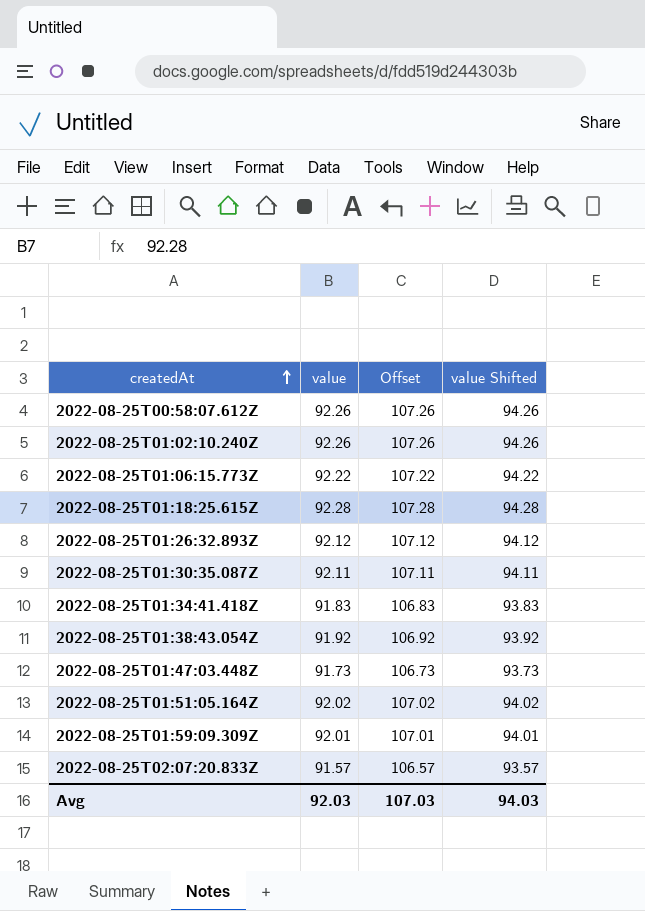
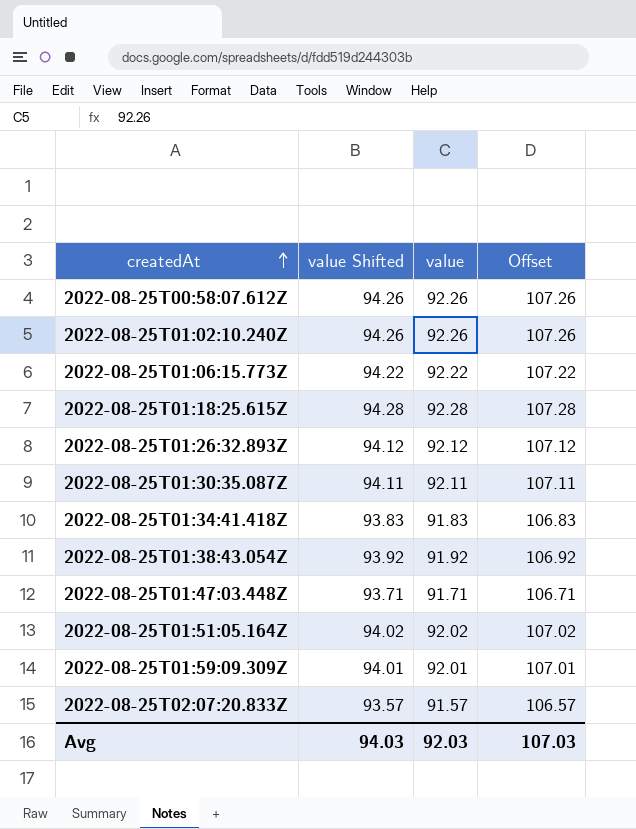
column value Shifted | position: 4 -> 2
2022-08-25T01:47:03.448Z | value Shifted: 93.73 -> 93.71
2022-08-25T01:47:03.448Z | value: 91.73 -> 91.71
2022-08-25T01:47:03.448Z | Offset: 106.73 -> 106.71

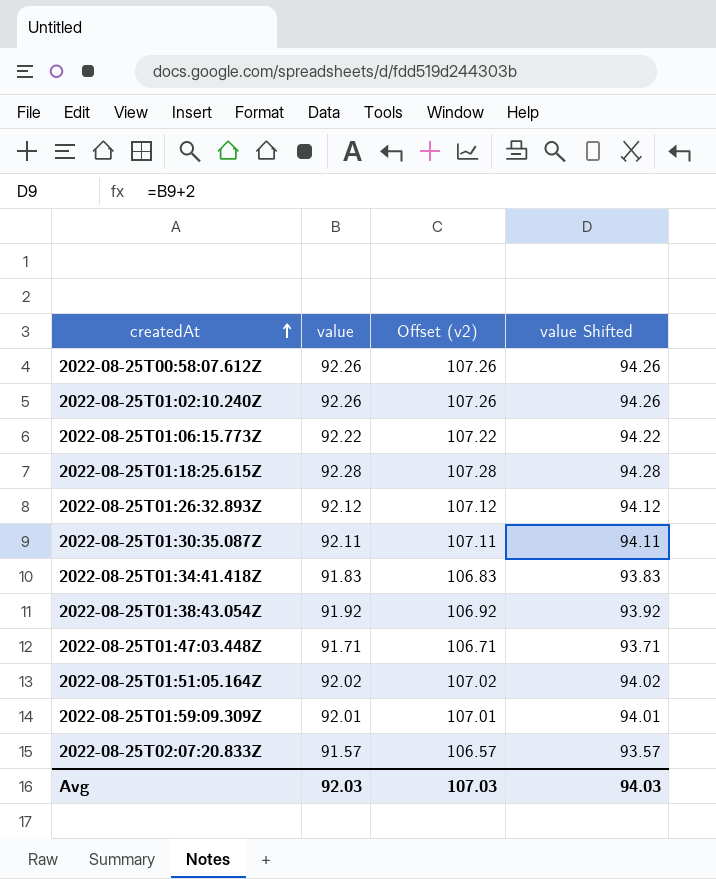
column name: Offset -> Offset (v2)
column value Shifted | position: 2 -> 4

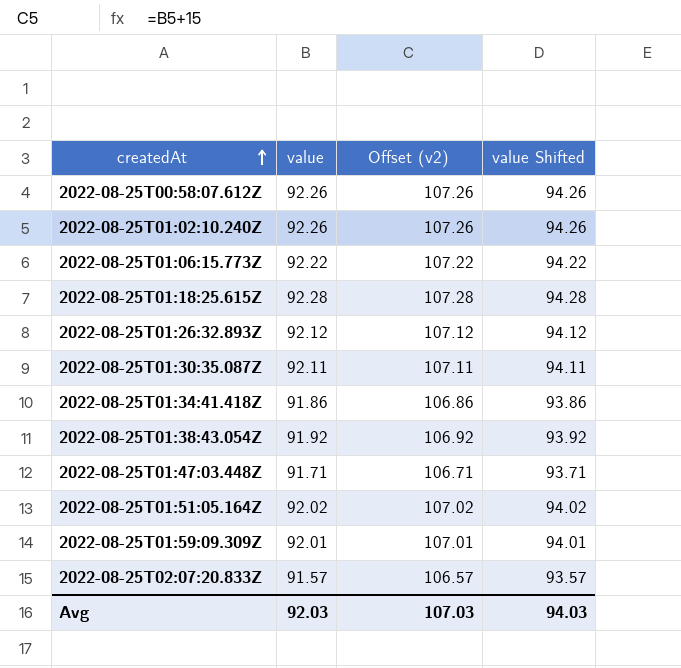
2022-08-25T01:34:41.418Z | value: 91.83 -> 91.86
2022-08-25T01:34:41.418Z | Offset (v2): 106.83 -> 106.86
2022-08-25T01:34:41.418Z | value Shifted: 93.83 -> 93.86

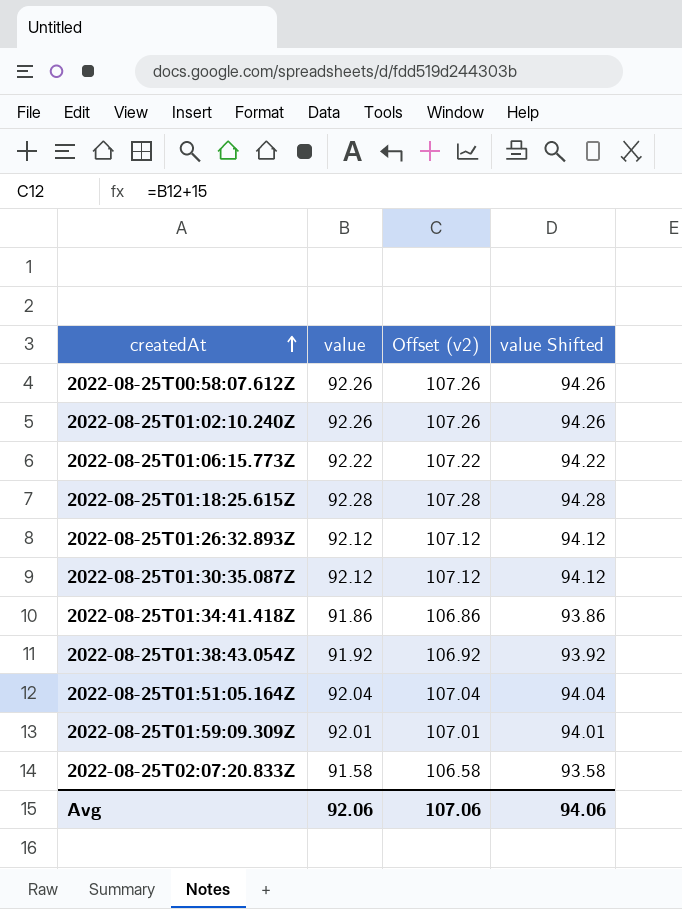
row 2022-08-25T01:47:03.448Z: 91.71 | 106.71 | 93.71 -> none
2022-08-25T01:30:35.087Z | value: 92.11 -> 92.12
2022-08-25T01:30:35.087Z | Offset (v2): 107.11 -> 107.12
2022-08-25T01:30:35.087Z | value Shifted: 94.11 -> 94.12
2022-08-25T01:51:05.164Z | value: 92.02 -> 92.04
2022-08-25T01:51:05.164Z | Offset (v2): 107.02 -> 107.04
2022-08-25T01:51:05.164Z | value Shifted: 94.02 -> 94.04
2022-08-25T02:07:20.833Z | value: 91.57 -> 91.58
2022-08-25T02:07:20.833Z | Offset (v2): 106.57 -> 106.58
2022-08-25T02:07:20.833Z | value Shifted: 93.57 -> 93.58
Avg | value: 92.03 -> 92.06
Avg | Offset (v2): 107.03 -> 107.06
Avg | value Shifted: 94.03 -> 94.06

